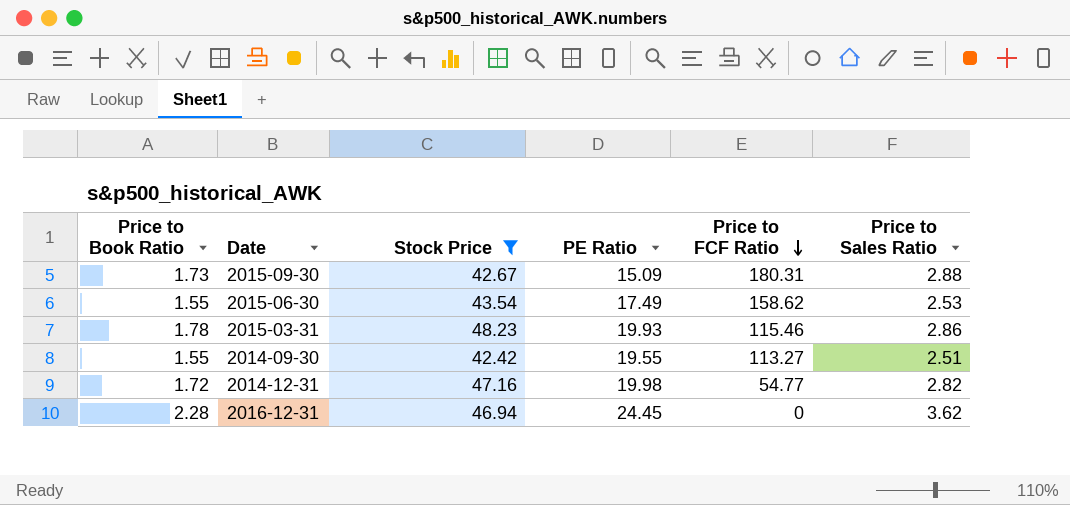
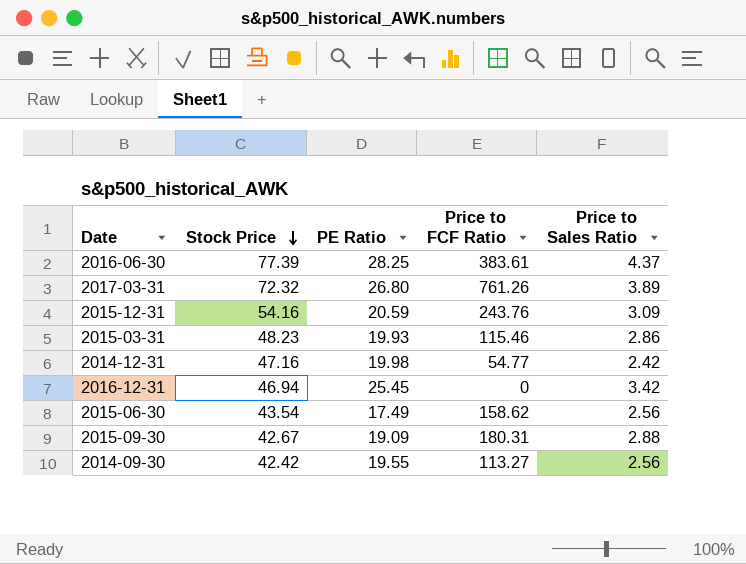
filter: Stock Price <= 48.23 -> none
row order: Price to FCF Ratio descending -> Stock Price descending
column Price to Book Ratio | position: 1 -> none
2014-12-31 | Price to Sales Ratio: 2.82 -> 2.42
2016-12-31 | PE Ratio: 24.45 -> 25.45
2016-12-31 | Price to Sales Ratio: 3.62 -> 3.42
2015-06-30 | Price to Sales Ratio: 2.53 -> 2.56
2015-09-30 | PE Ratio: 15.09 -> 19.09
2014-09-30 | Price to Sales Ratio: 2.51 -> 2.56

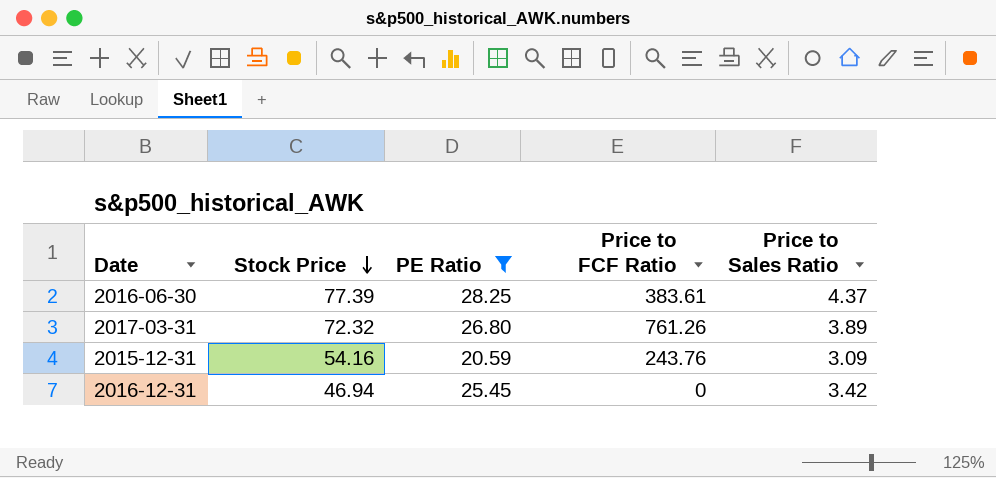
filter: none -> PE Ratio >= 20.59

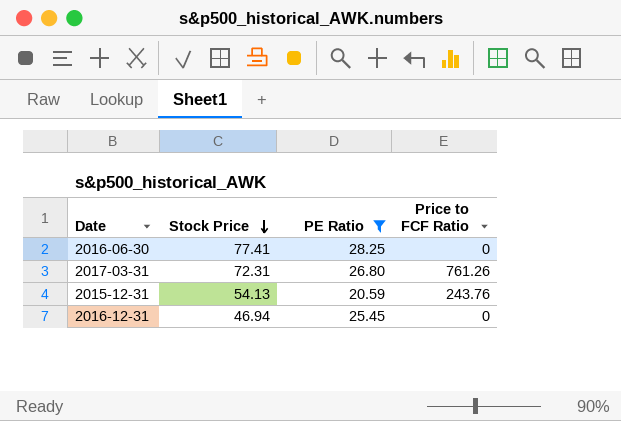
column Price to Sales Ratio | position: 5 -> none
2016-06-30 | Stock Price: 77.39 -> 77.41
2016-06-30 | Price to FCF Ratio: 383.61 -> 0
2017-03-31 | Stock Price: 72.32 -> 72.31
2015-12-31 | Stock Price: 54.16 -> 54.13

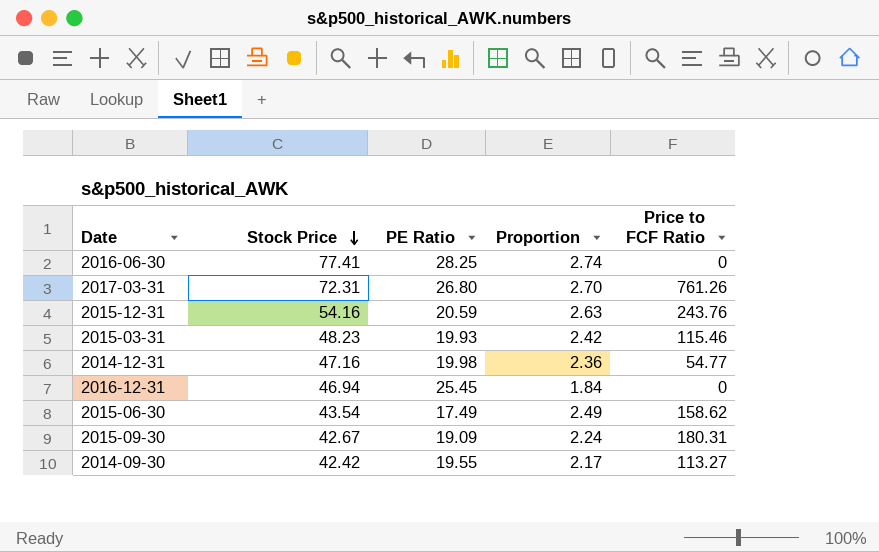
filter: PE Ratio >= 20.59 -> none
column Proportion | formula: none -> [Stock Price] / [PE Ratio]
2015-12-31 | Stock Price: 54.13 -> 54.16

